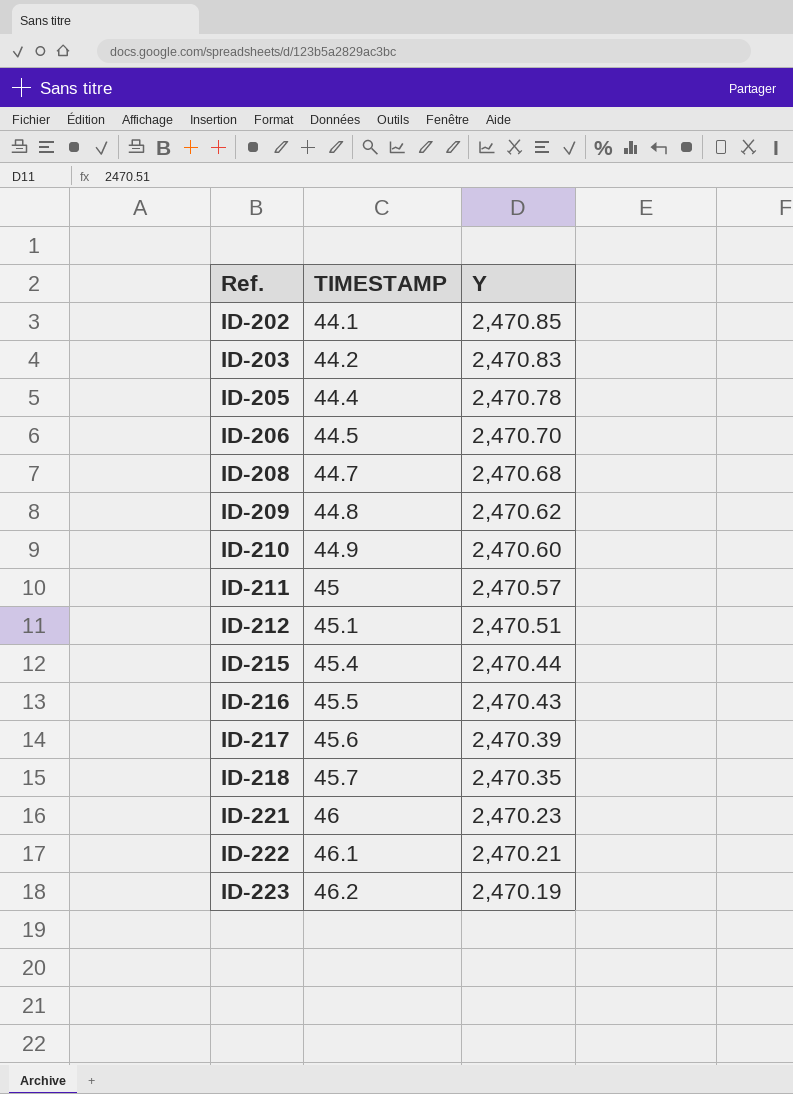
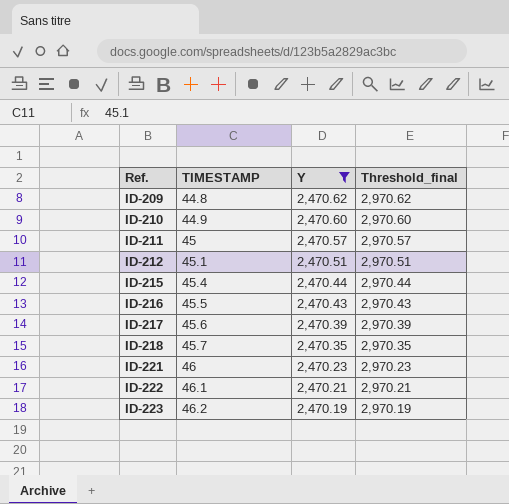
filter: none -> Y <= 2,470.62
column Threshold_final | formula: none -> [Y] + 500

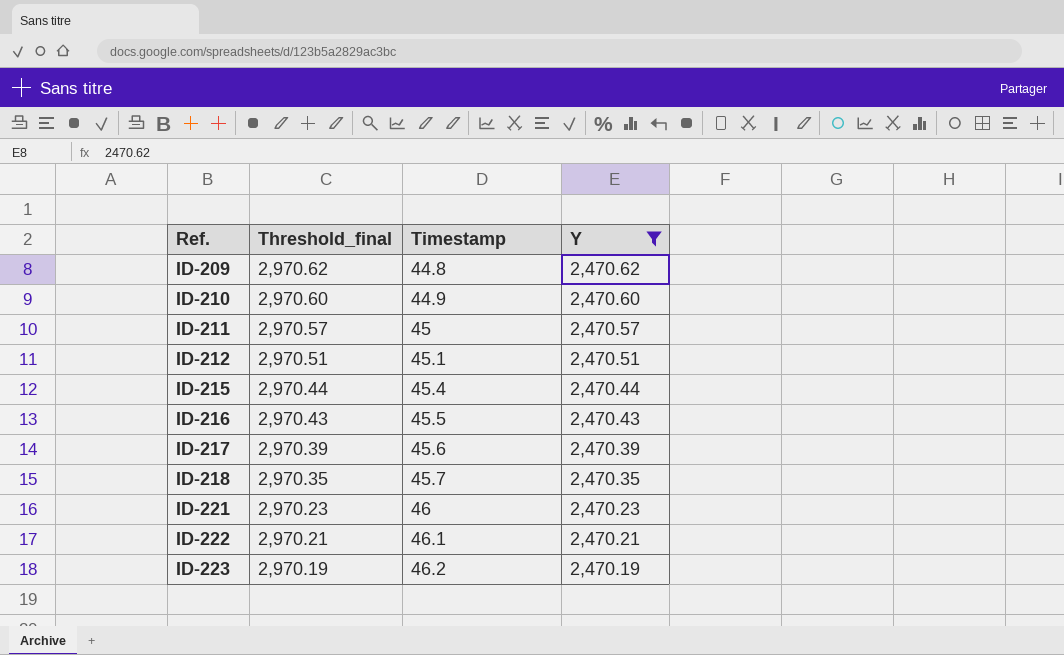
column Threshold_final | position: 4 -> 2
column name: TIMESTAMP -> Timestamp

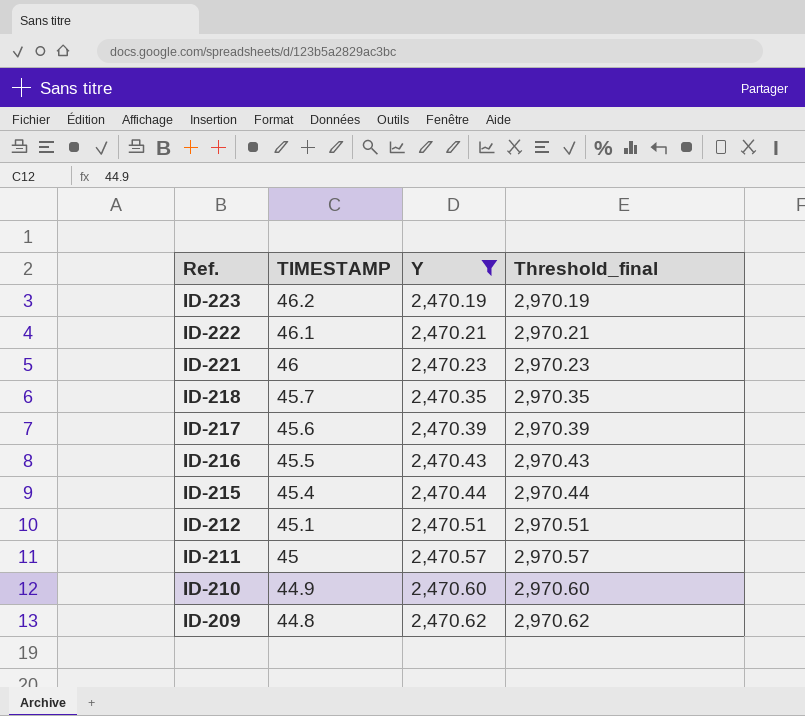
row order: Ref. ascending -> Ref. descending
column name: Timestamp -> TIMESTAMP
column Threshold_final | position: 2 -> 4

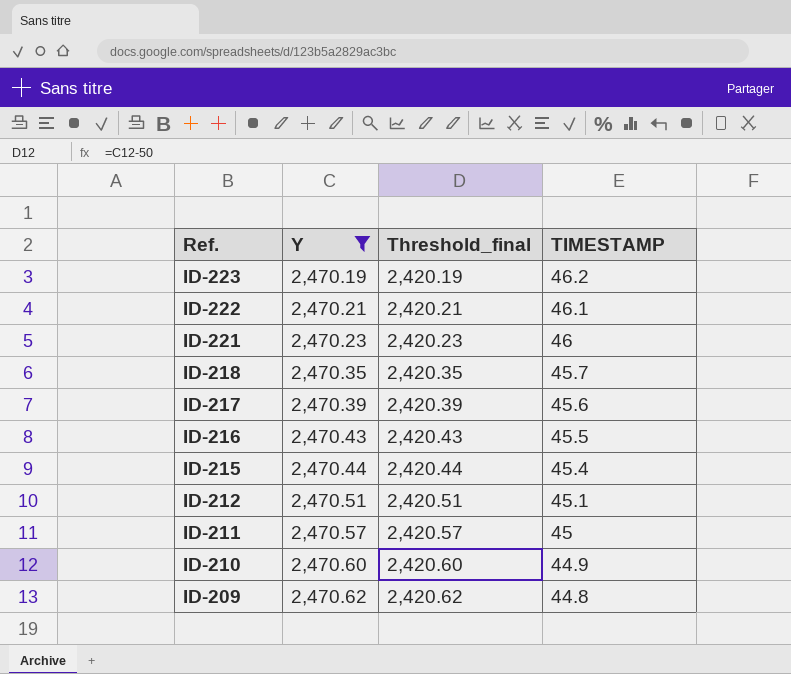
column Threshold_final | formula: [Y] + 500 -> [Y] - 50
column TIMESTAMP | position: 2 -> 4

